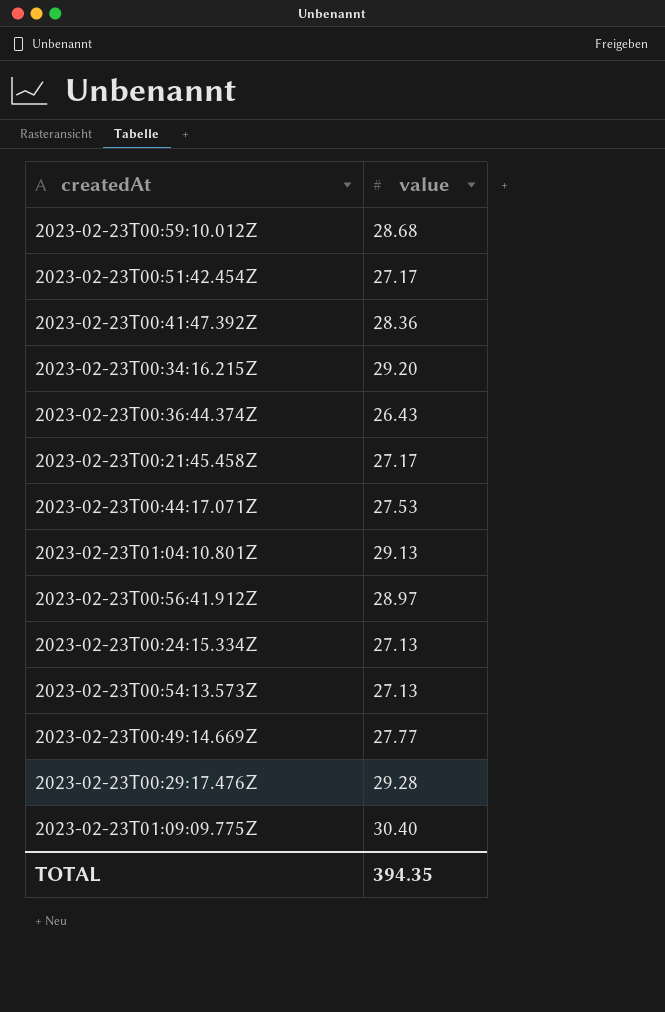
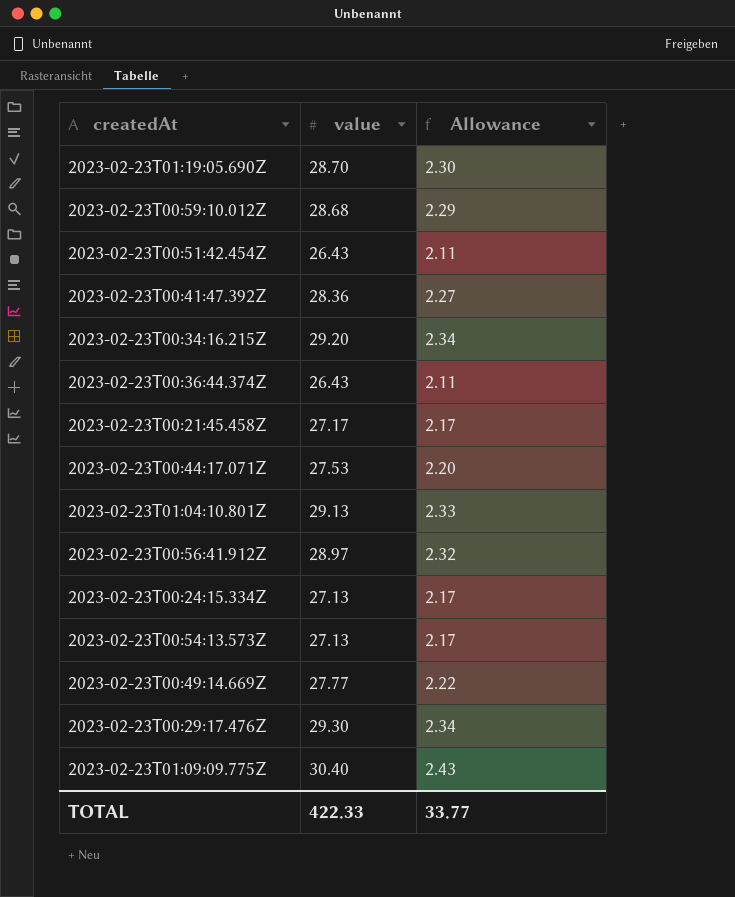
column Allowance | formula: none -> [value] * 0.08
row 2023-02-23T01:19:05.690Z: none -> 28.70 | 2.30
2023-02-23T00:51:42.454Z | value: 27.17 -> 26.43
2023-02-23T00:29:17.476Z | value: 29.28 -> 29.30
TOTAL | value: 394.35 -> 422.33

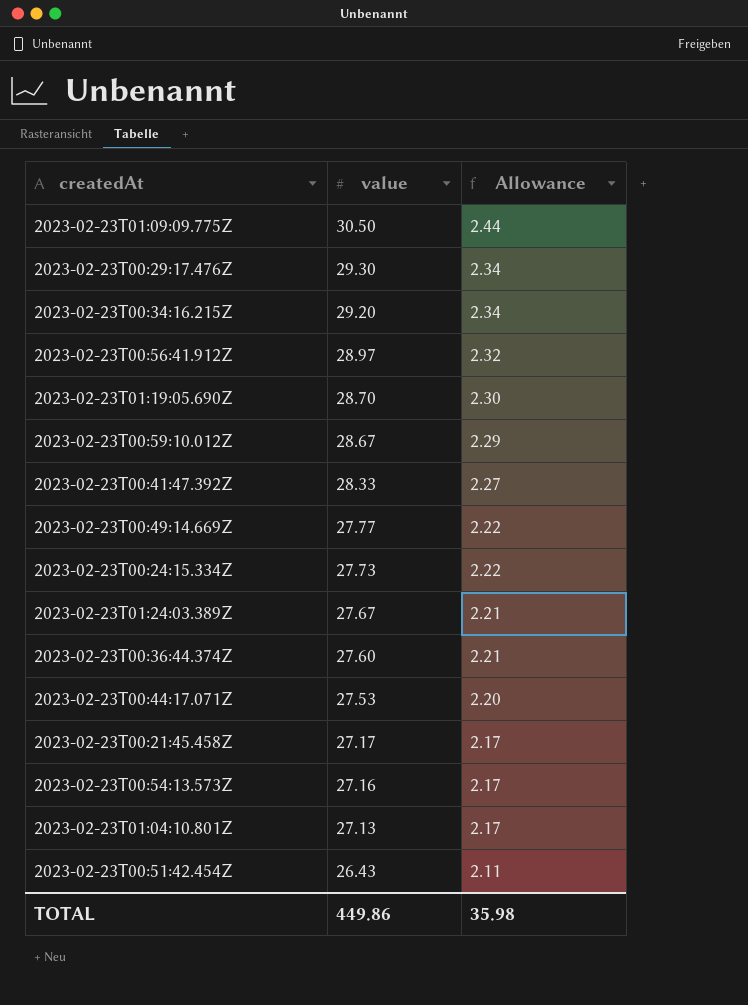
row order: none -> value descending
2023-02-23T01:09:09.775Z | value: 30.40 -> 30.50
2023-02-23T01:09:09.775Z | Allowance: 2.43 -> 2.44
2023-02-23T00:59:10.012Z | value: 28.68 -> 28.67
2023-02-23T00:41:47.392Z | value: 28.36 -> 28.33
2023-02-23T00:24:15.334Z | value: 27.13 -> 27.73
2023-02-23T00:24:15.334Z | Allowance: 2.17 -> 2.22
row 2023-02-23T01:24:03.389Z: none -> 27.67 | 2.21
2023-02-23T00:36:44.374Z | value: 26.43 -> 27.60
2023-02-23T00:36:44.374Z | Allowance: 2.11 -> 2.21
2023-02-23T00:54:13.573Z | value: 27.13 -> 27.16
2023-02-23T01:04:10.801Z | value: 29.13 -> 27.13
2023-02-23T01:04:10.801Z | Allowance: 2.33 -> 2.17
TOTAL | value: 422.33 -> 449.86
TOTAL | Allowance: 33.77 -> 35.98

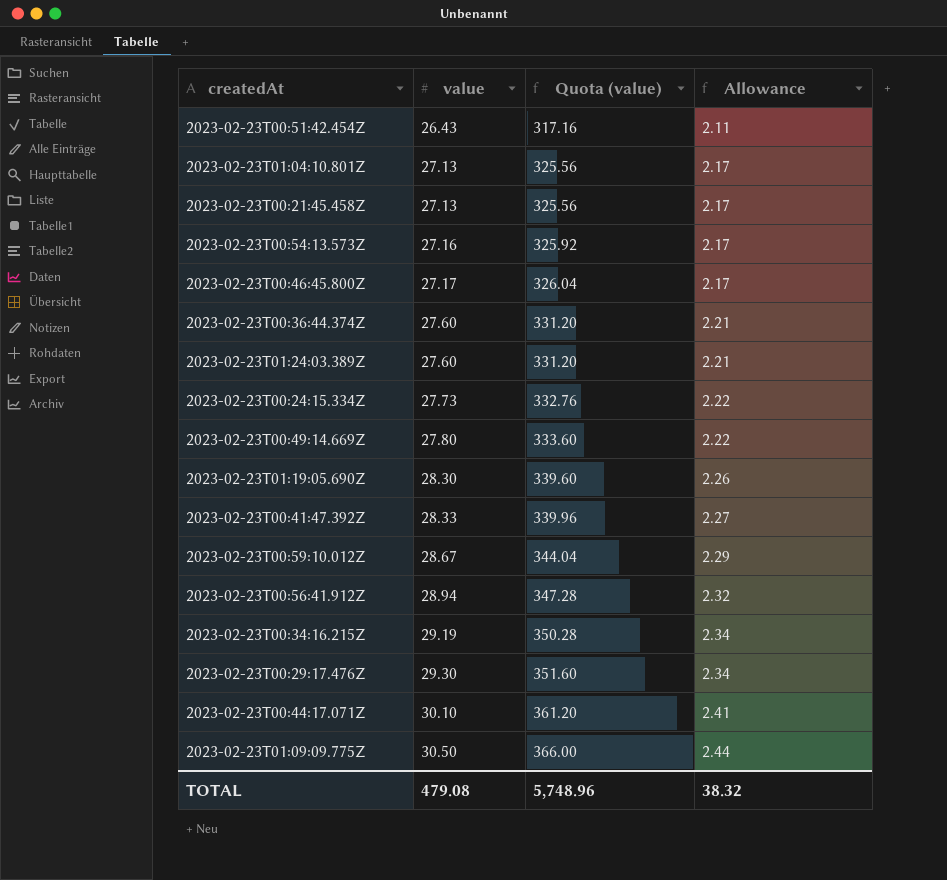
row order: value descending -> value ascending
column Quota (value) | formula: none -> [value] * 12
2023-02-23T00:21:45.458Z | value: 27.17 -> 27.13
row 2023-02-23T00:46:45.800Z: none -> 27.17 | 326.04 | 2.17
2023-02-23T01:24:03.389Z | value: 27.67 -> 27.60
2023-02-23T00:49:14.669Z | value: 27.77 -> 27.80
2023-02-23T01:19:05.690Z | value: 28.70 -> 28.30
2023-02-23T01:19:05.690Z | Allowance: 2.30 -> 2.26
2023-02-23T00:56:41.912Z | value: 28.97 -> 28.94
2023-02-23T00:34:16.215Z | value: 29.20 -> 29.19
2023-02-23T00:44:17.071Z | value: 27.53 -> 30.10
2023-02-23T00:44:17.071Z | Allowance: 2.20 -> 2.41
TOTAL | value: 449.86 -> 479.08
TOTAL | Allowance: 35.98 -> 38.32

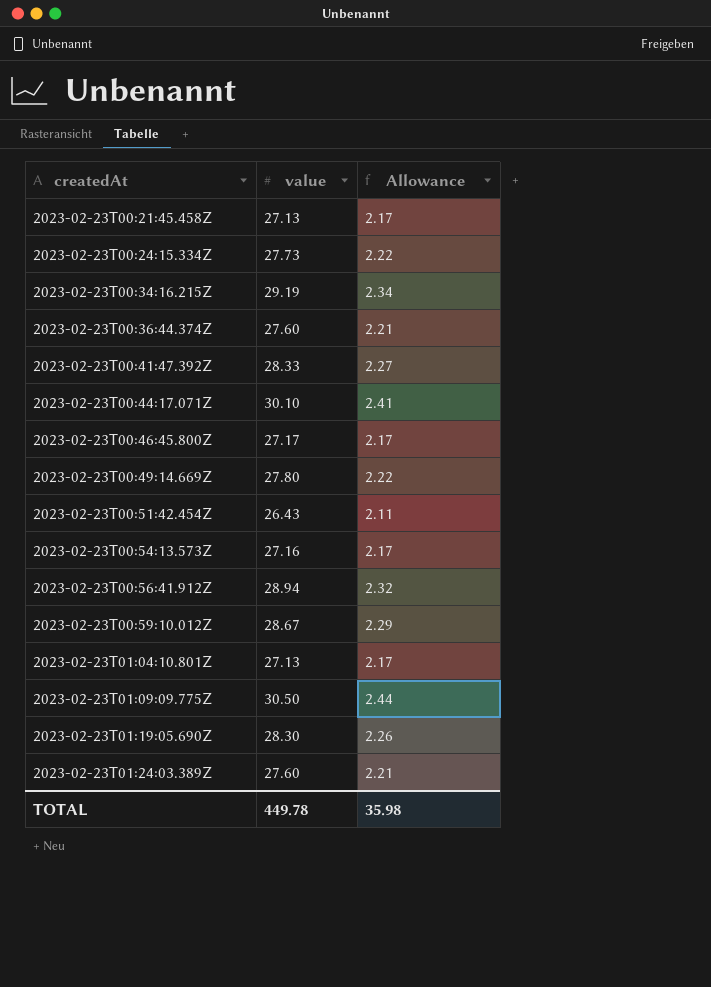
row order: value ascending -> createdAt ascending
column Quota (value) | formula: [value] * 12 -> none
row 2023-02-23T00:29:17.476Z: 29.30 | 351.60 | 2.34 -> none
TOTAL | value: 479.08 -> 449.78
TOTAL | Allowance: 38.32 -> 35.98

